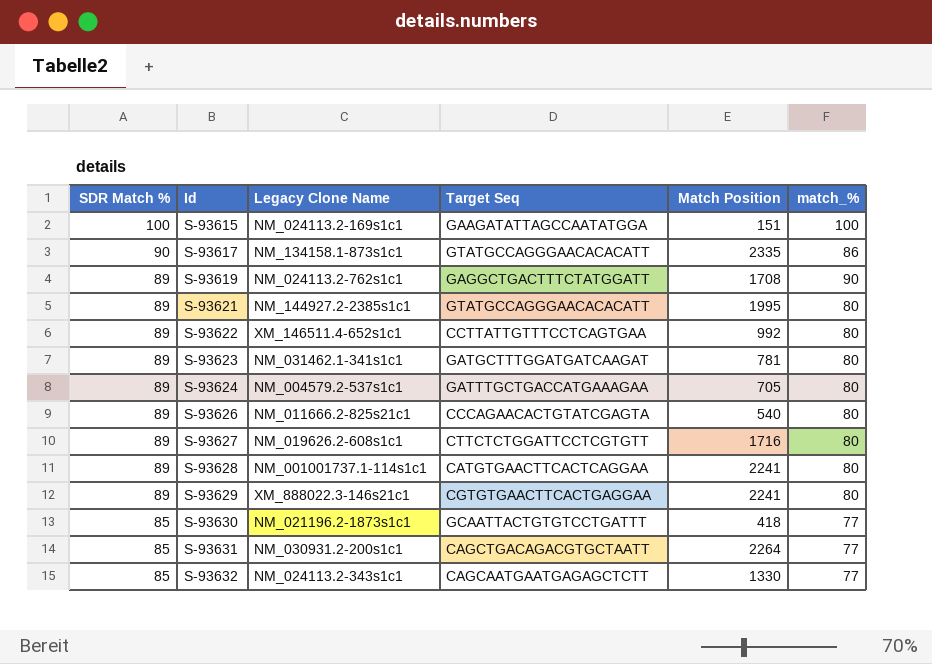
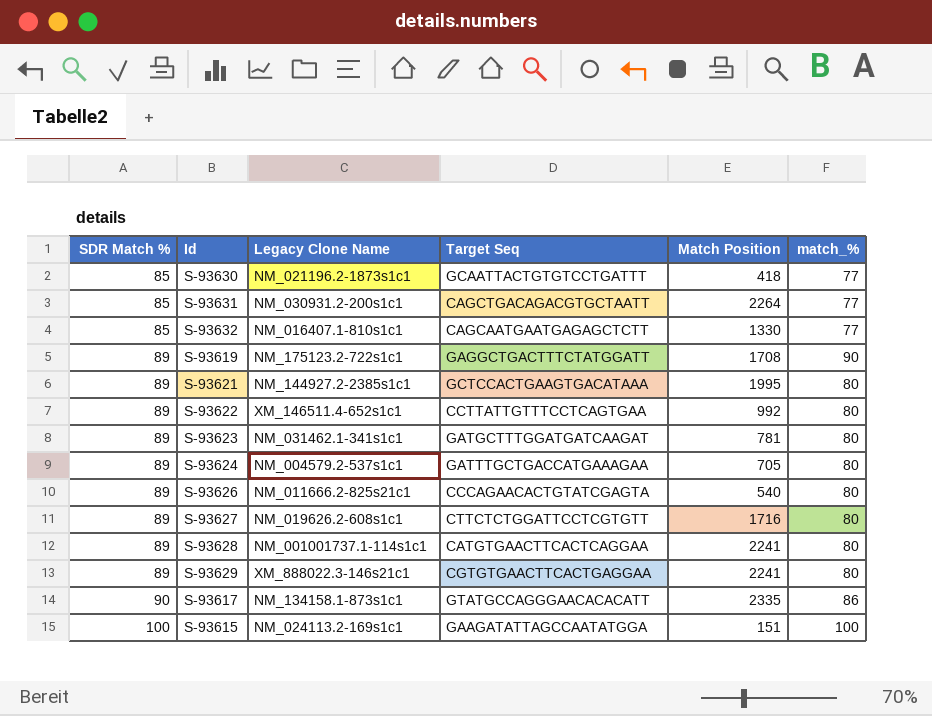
row order: SDR Match % descending -> SDR Match % ascending
S-93632 | Legacy Clone Name: NM_024113.2-343s1c1 -> NM_016407.1-810s1c1
S-93619 | Legacy Clone Name: NM_024113.2-762s1c1 -> NM_175123.2-722s1c1
S-93621 | Target Seq: GTATGCCAGGGAACACACATT -> GCTCCACTGAAGTGACATAAA

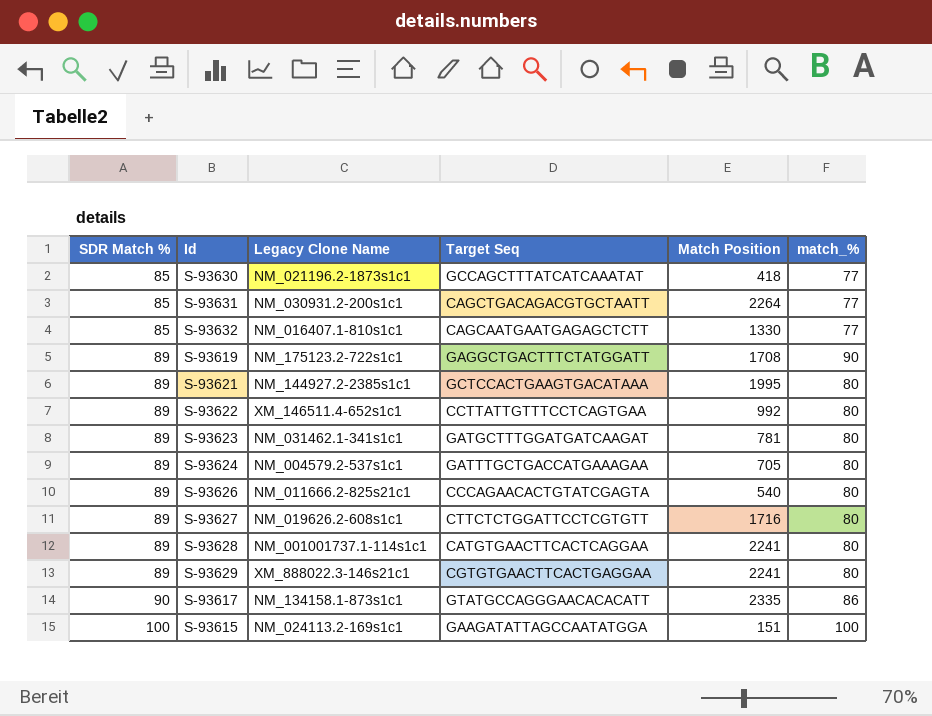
S-93630 | Target Seq: GCAATTACTGTGTCCTGATTT -> GCCAGCTTTATCATCAAATAT

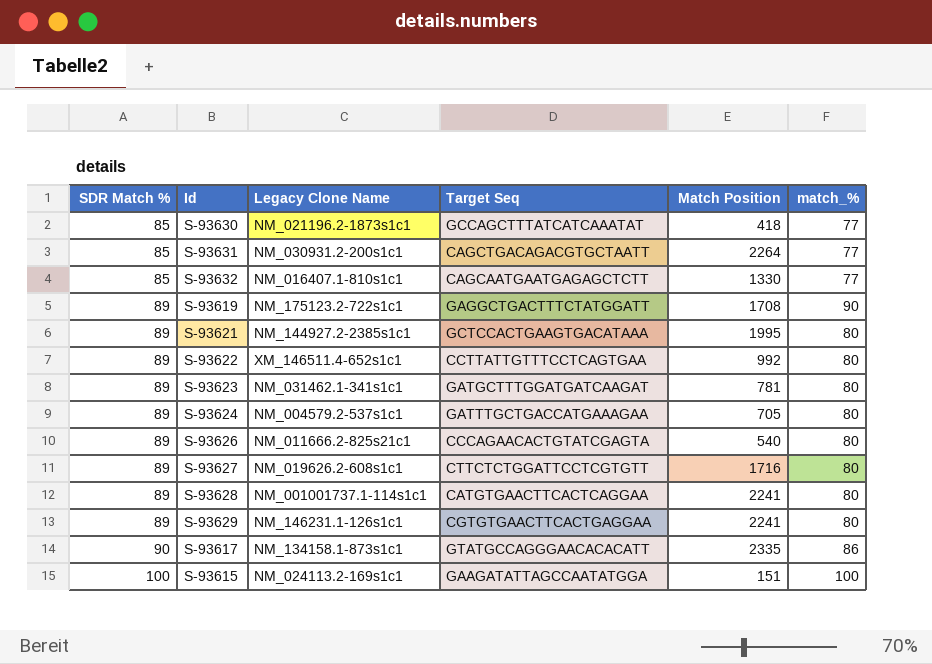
S-93629 | Legacy Clone Name: XM_888022.3-146s21c1 -> NM_146231.1-126s1c1

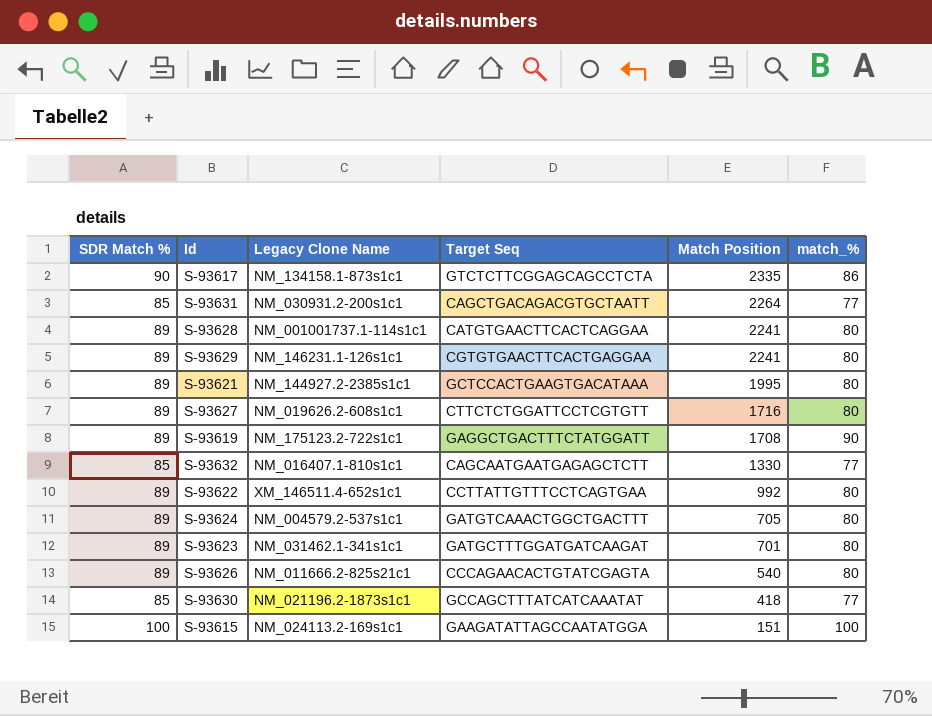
row order: SDR Match % ascending -> Match Position descending
S-93617 | Target Seq: GTATGCCAGGGAACACACATT -> GTCTCTTCGGAGCAGCCTCTA
S-93624 | Target Seq: GATTTGCTGACCATGAAAGAA -> GATGTCAAACTGGCTGACTTT
S-93623 | Match Position: 781 -> 701

